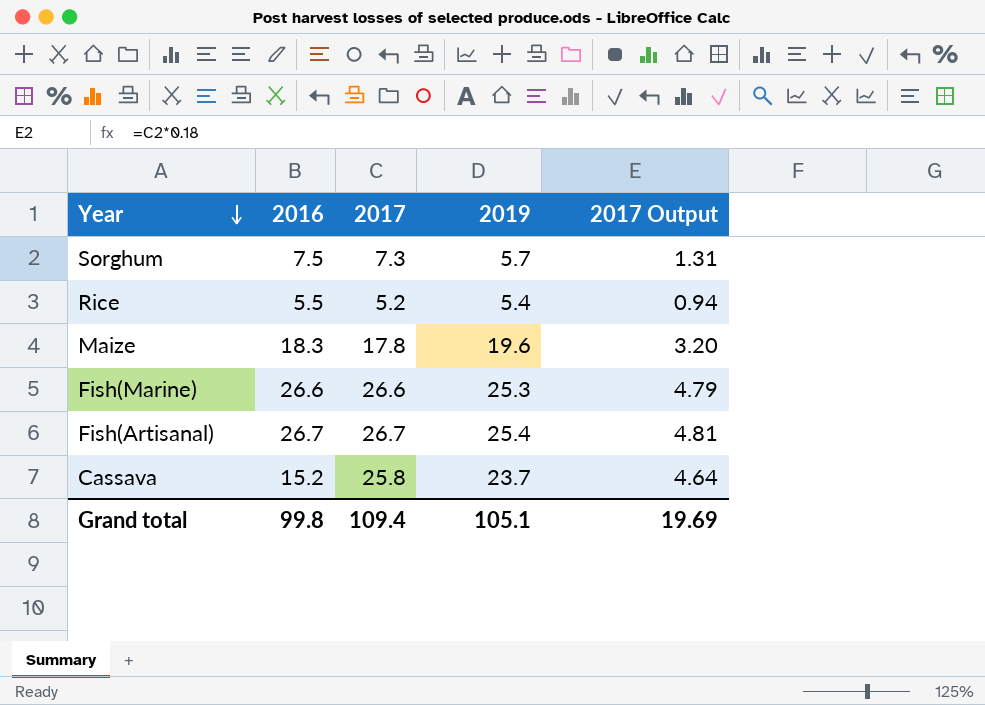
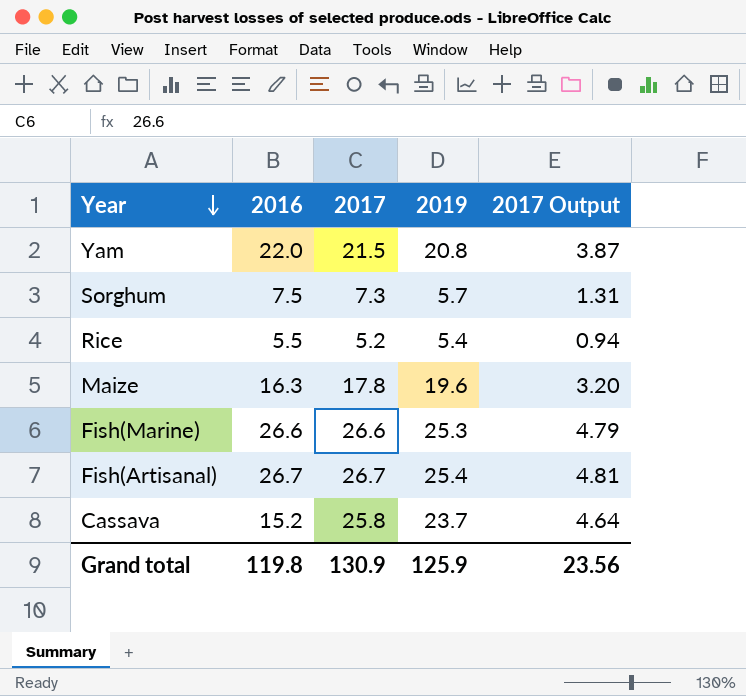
row Yam: none -> 22.0 | 21.5 | 20.8 | 3.87
Maize | 2016: 18.3 -> 16.3
Grand total | 2016: 99.8 -> 119.8
Grand total | 2017: 109.4 -> 130.9
Grand total | 2019: 105.1 -> 125.9
Grand total | 2017 Output: 19.69 -> 23.56

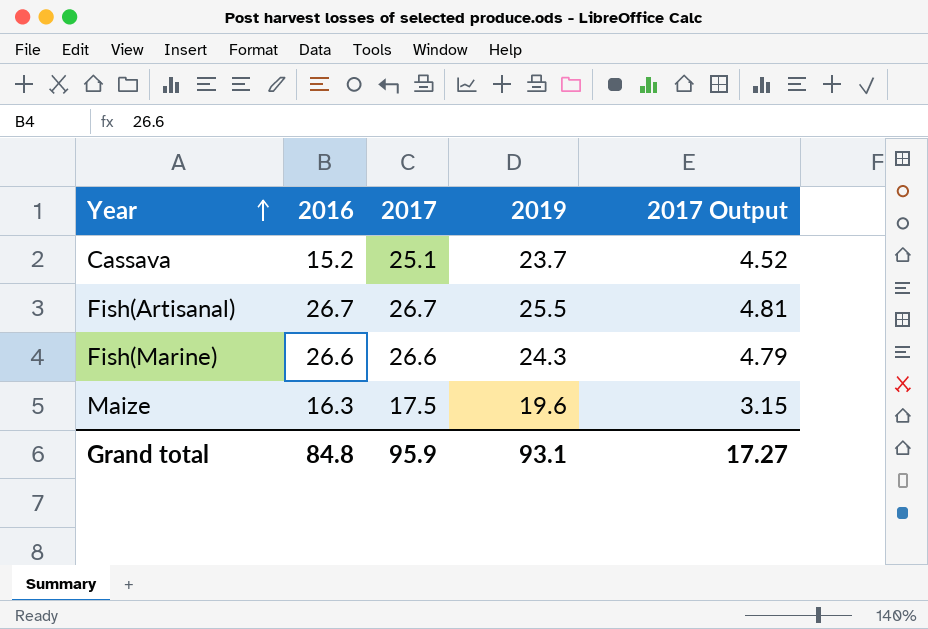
row order: Year descending -> Year ascending
row Yam: 22.0 | 21.5 | 20.8 | 3.87 -> none
row Sorghum: 7.5 | 7.3 | 5.7 | 1.31 -> none
row Rice: 5.5 | 5.2 | 5.4 | 0.94 -> none
Cassava | 2017: 25.8 -> 25.1
Cassava | 2017 Output: 4.64 -> 4.52
Fish(Artisanal) | 2019: 25.4 -> 25.5
Fish(Marine) | 2019: 25.3 -> 24.3
Maize | 2017: 17.8 -> 17.5
Maize | 2017 Output: 3.20 -> 3.15
Grand total | 2016: 119.8 -> 84.8
Grand total | 2017: 130.9 -> 95.9
Grand total | 2019: 125.9 -> 93.1
Grand total | 2017 Output: 23.56 -> 17.27

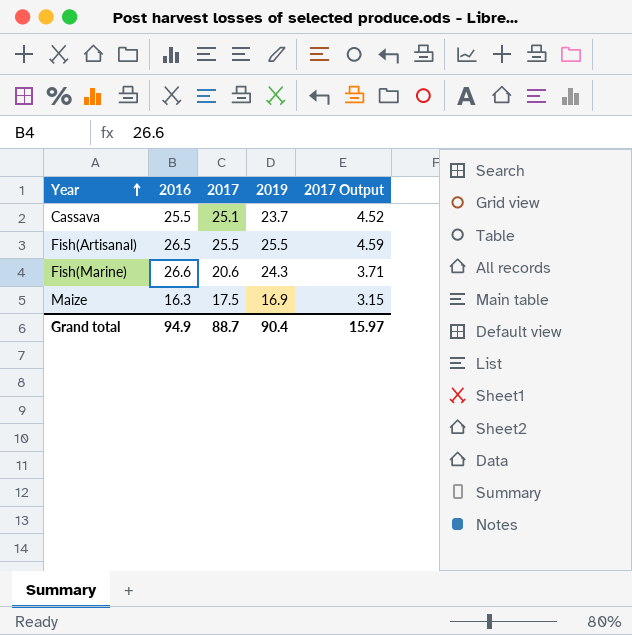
Cassava | 2016: 15.2 -> 25.5
Fish(Artisanal) | 2016: 26.7 -> 26.5
Fish(Artisanal) | 2017: 26.7 -> 25.5
Fish(Artisanal) | 2017 Output: 4.81 -> 4.59
Fish(Marine) | 2017: 26.6 -> 20.6
Fish(Marine) | 2017 Output: 4.79 -> 3.71
Maize | 2019: 19.6 -> 16.9
Grand total | 2016: 84.8 -> 94.9
Grand total | 2017: 95.9 -> 88.7
Grand total | 2019: 93.1 -> 90.4
Grand total | 2017 Output: 17.27 -> 15.97

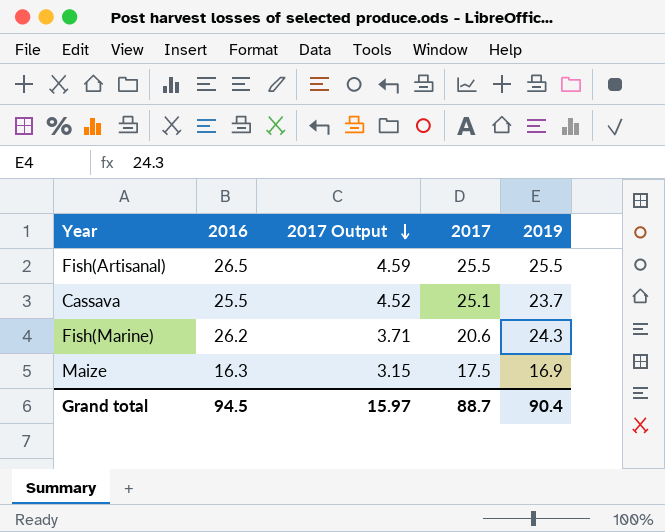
row order: Year ascending -> 2017 Output descending
column 2017 Output | position: 5 -> 3
Fish(Marine) | 2016: 26.6 -> 26.2
Grand total | 2016: 94.9 -> 94.5

